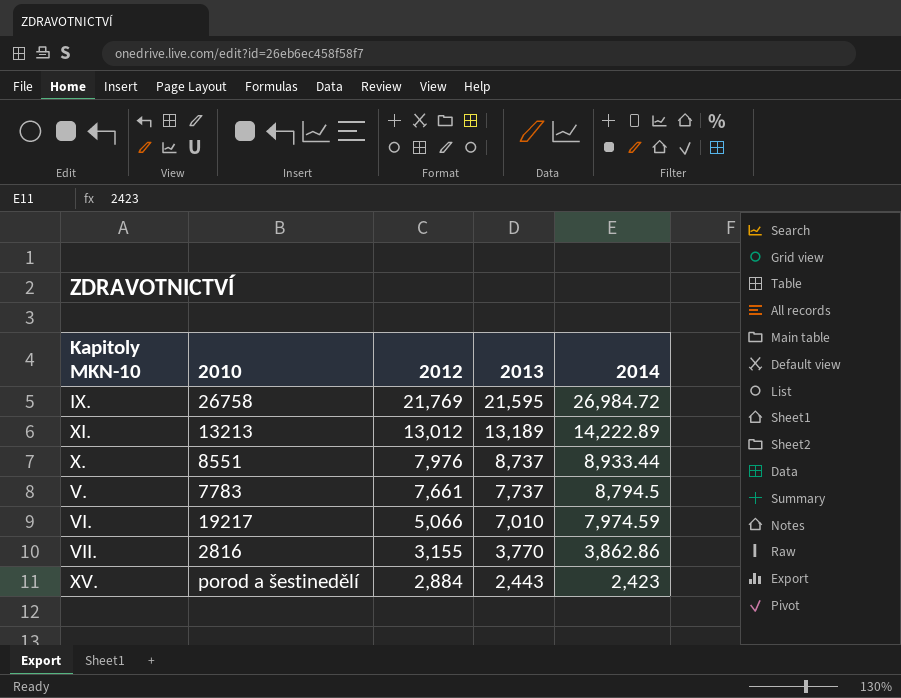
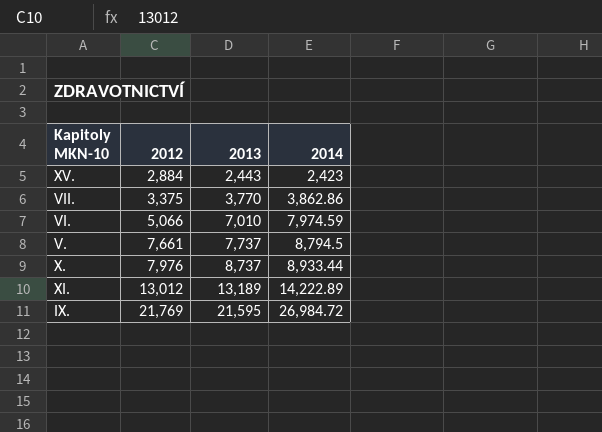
row order: 2012 descending -> 2012 ascending
column 2010 | position: 2 -> none
VII. | 2012: 3,155 -> 3,375

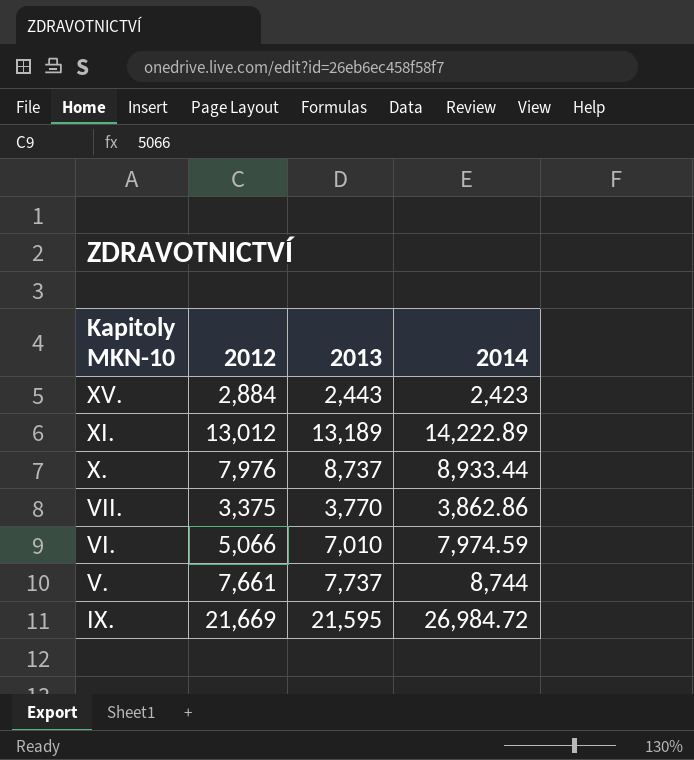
row order: 2012 ascending -> Kapitoly MKN-10 descending
V. | 2014: 8,794.5 -> 8,744
IX. | 2012: 21,769 -> 21,669

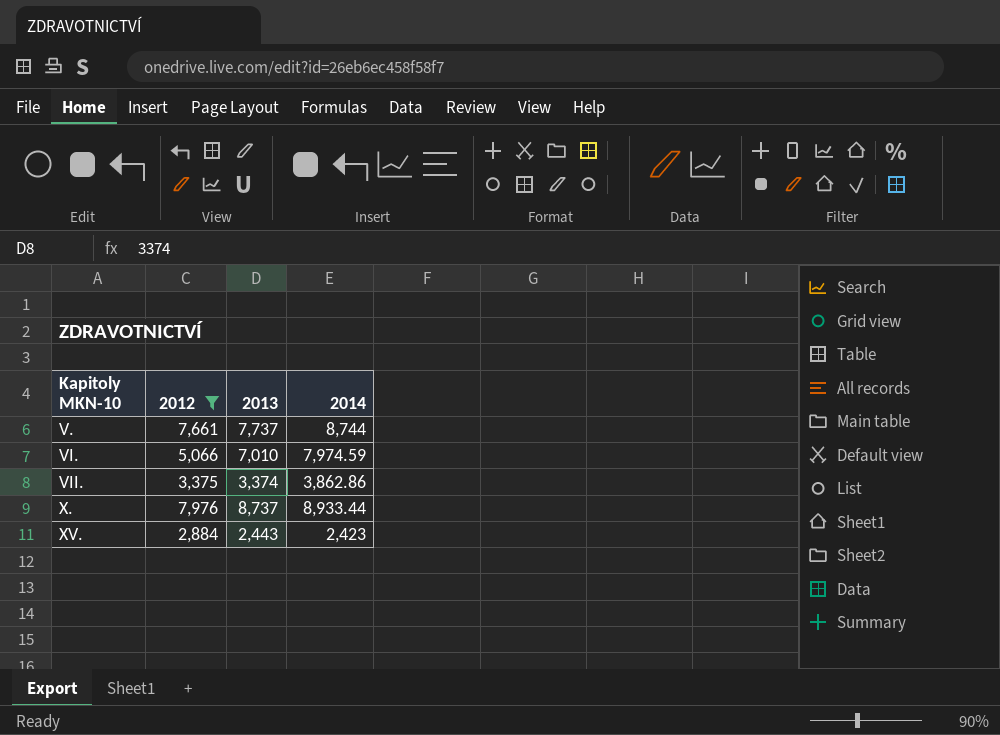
filter: none -> 2012 <= 7,976
row order: Kapitoly MKN-10 descending -> Kapitoly MKN-10 ascending
VII. | 2013: 3,770 -> 3,374

